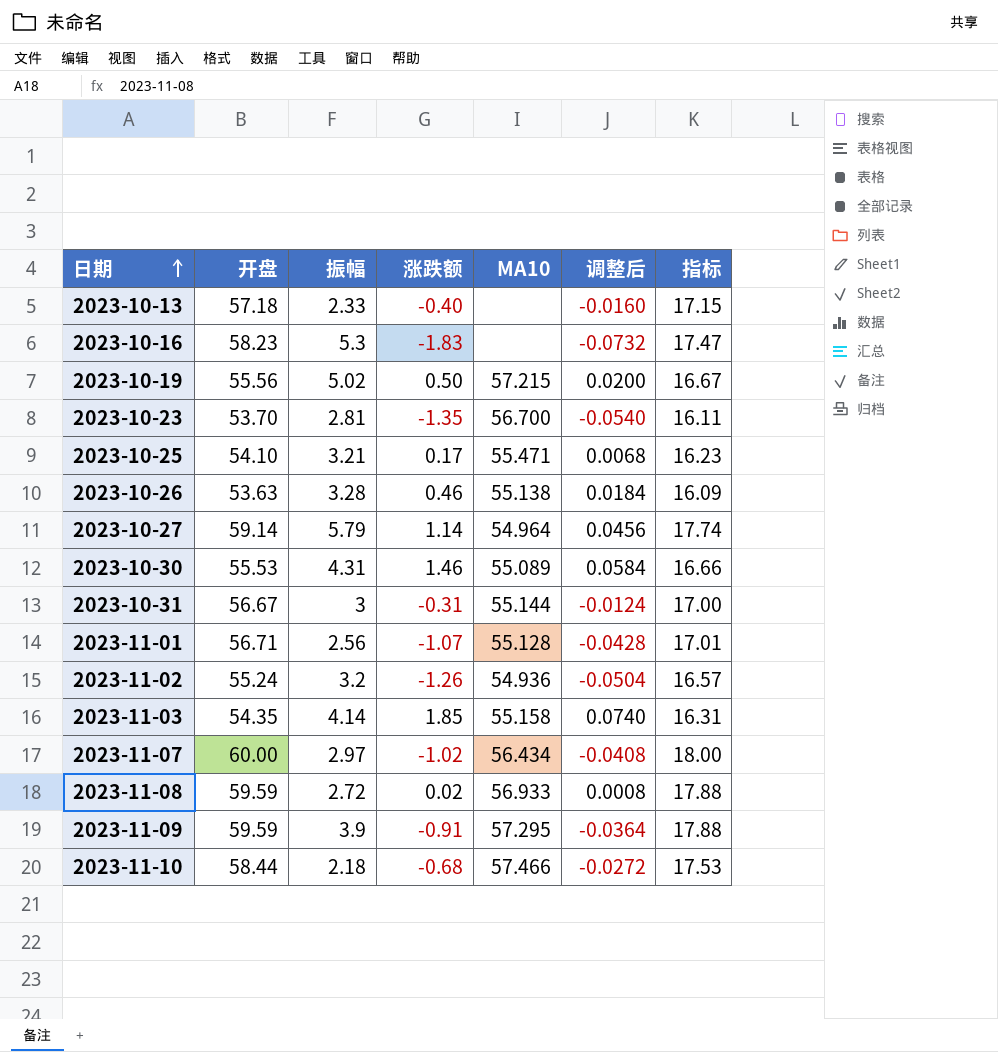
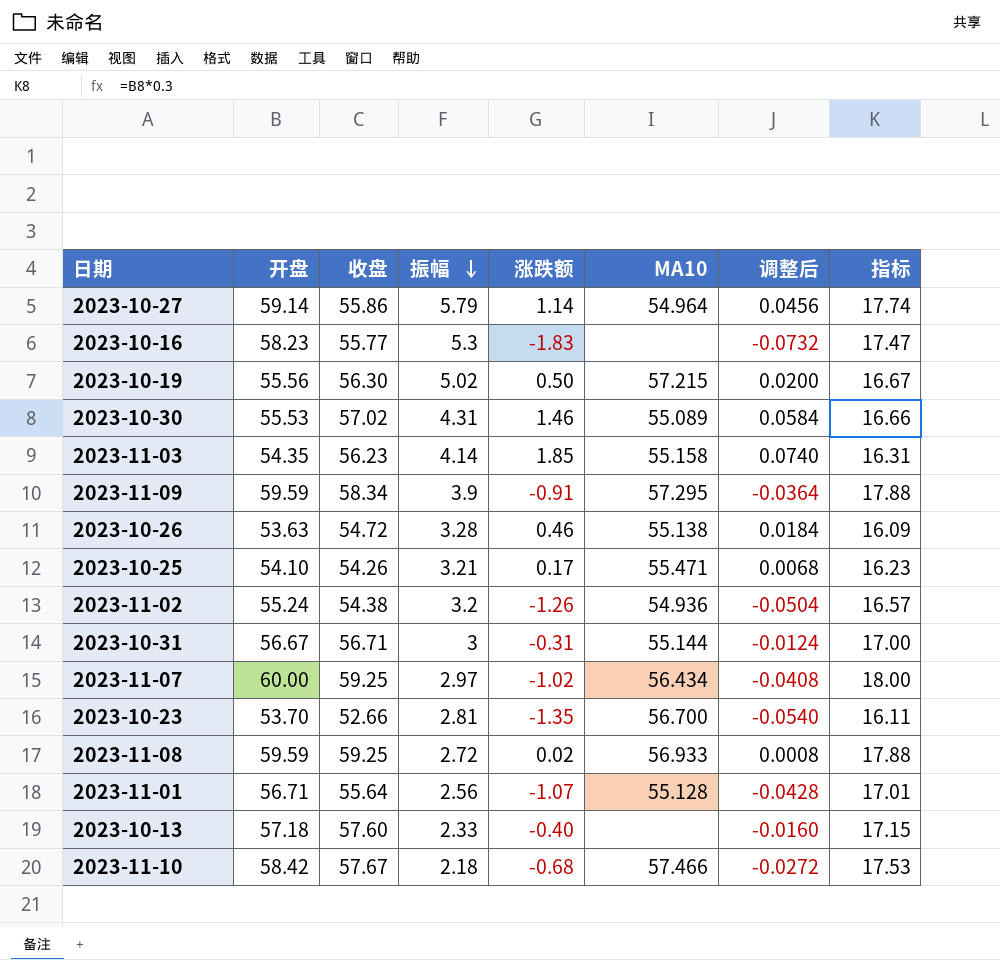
row order: 日期 ascending -> 振幅 descending
column 收盘 | position: none -> 3
2023-11-10 | 开盘: 58.44 -> 58.42

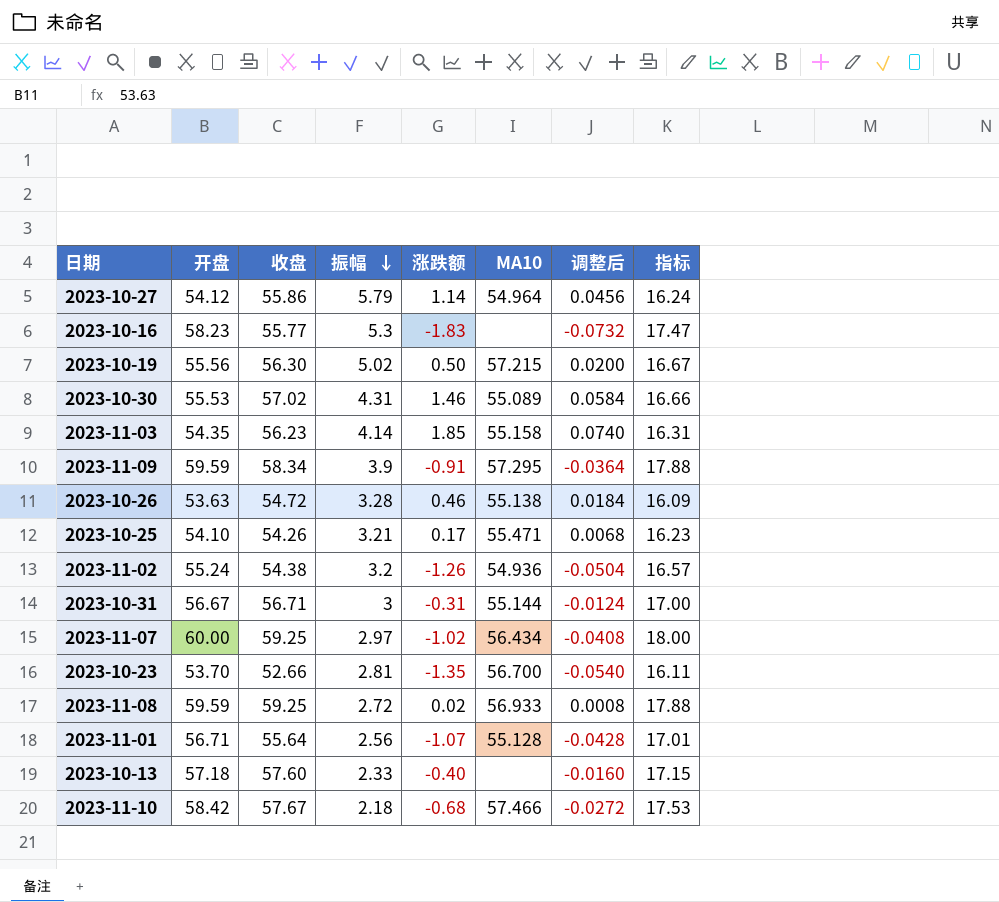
2023-10-27 | 开盘: 59.14 -> 54.12
2023-10-27 | 指标: 17.74 -> 16.24

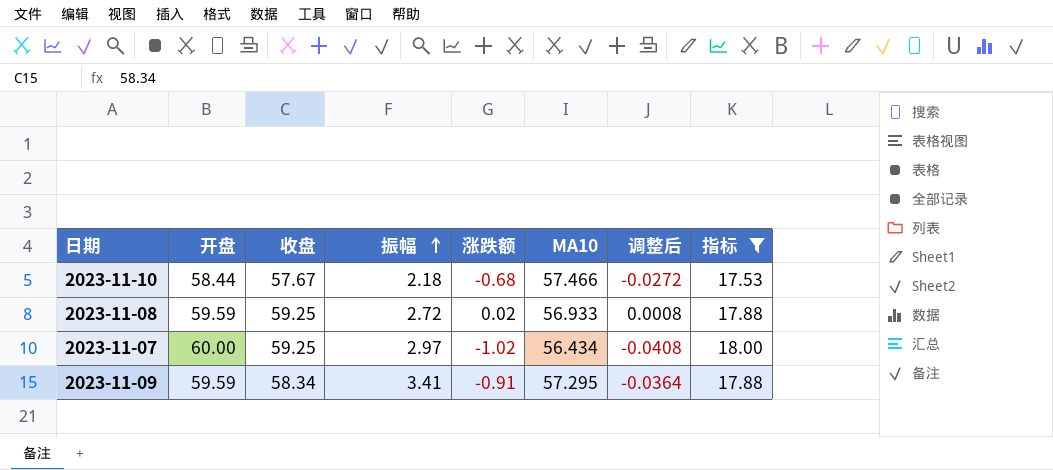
filter: none -> 指标 >= 17.53
row order: 振幅 descending -> 振幅 ascending
2023-11-10 | 开盘: 58.42 -> 58.44
2023-11-09 | 振幅: 3.9 -> 3.41

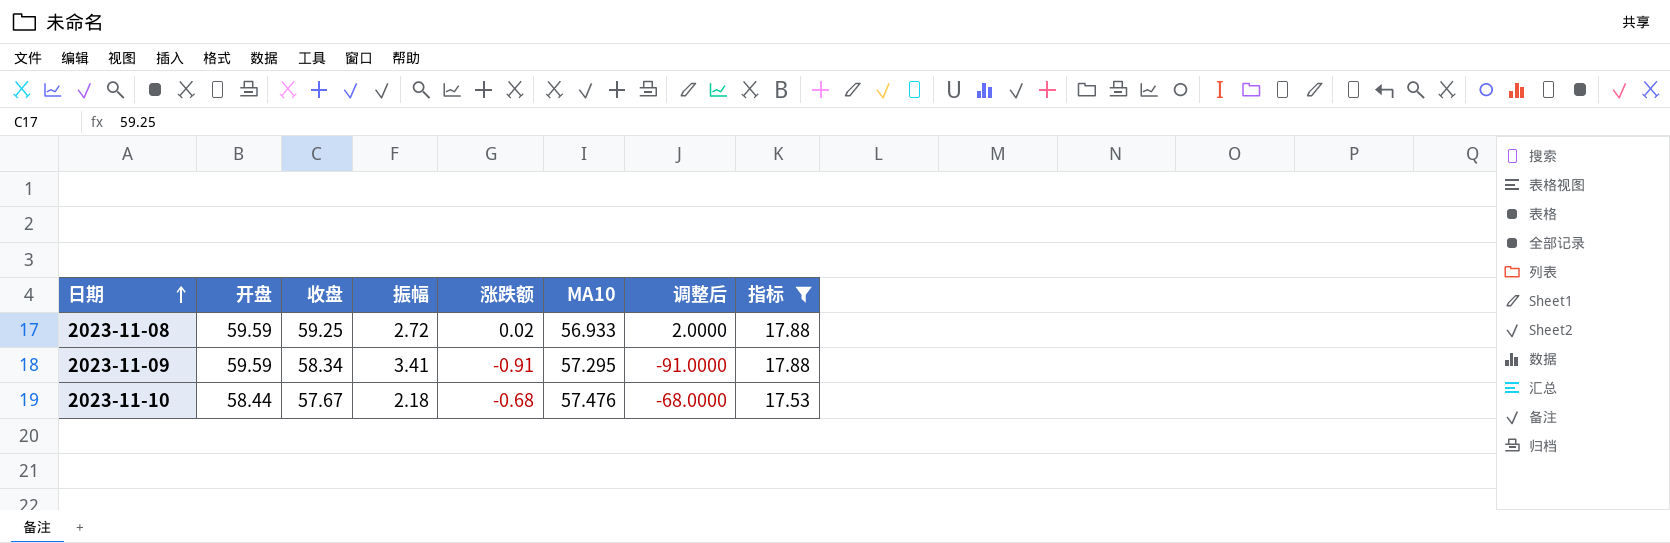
row order: 振幅 ascending -> 日期 ascending
column 调整后 | formula: [涨跌额] * 0.04 -> [涨跌额] * 100
row 2023-11-07: 60.00 | 59.25 | 2.97 | -1.02 | 56.434 | -0.0408 | 18.00 -> none
2023-11-10 | MA10: 57.466 -> 57.476

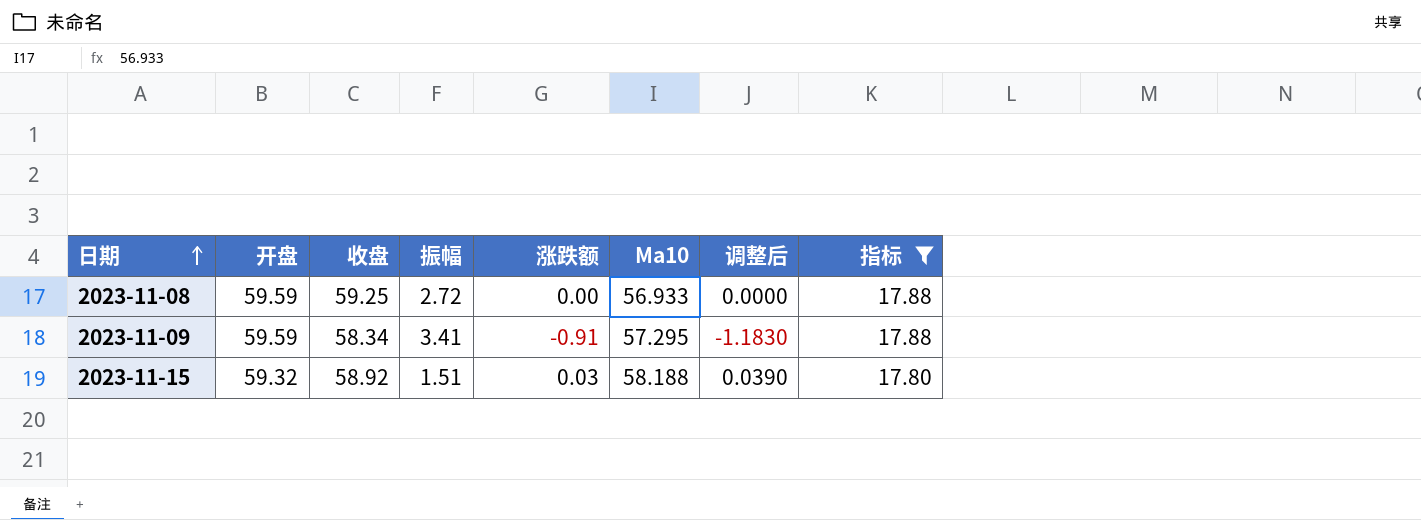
column name: MA10 -> Ma10
column 调整后 | formula: [涨跌额] * 100 -> [涨跌额] * 1.3
row 2023-11-10: 58.44 | 57.67 | 2.18 | -0.68 | 57.476 | -68.0000 | 17.53 -> none
2023-11-08 | 涨跌额: 0.02 -> 0.00
row 2023-11-15: none -> 59.32 | 58.92 | 1.51 | 0.03 | 58.188 | 0.0390 | 17.80

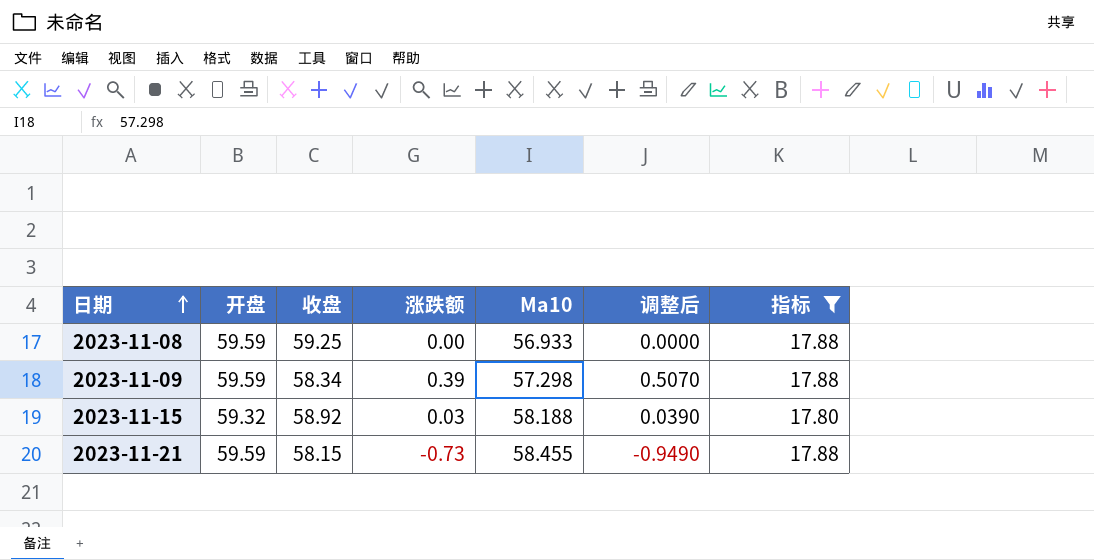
column 振幅 | position: 4 -> none
2023-11-09 | 涨跌额: -0.91 -> 0.39
2023-11-09 | Ma10: 57.295 -> 57.298
2023-11-09 | 调整后: -1.1830 -> 0.5070
row 2023-11-21: none -> 59.59 | 58.15 | -0.73 | 58.455 | -0.9490 | 17.88

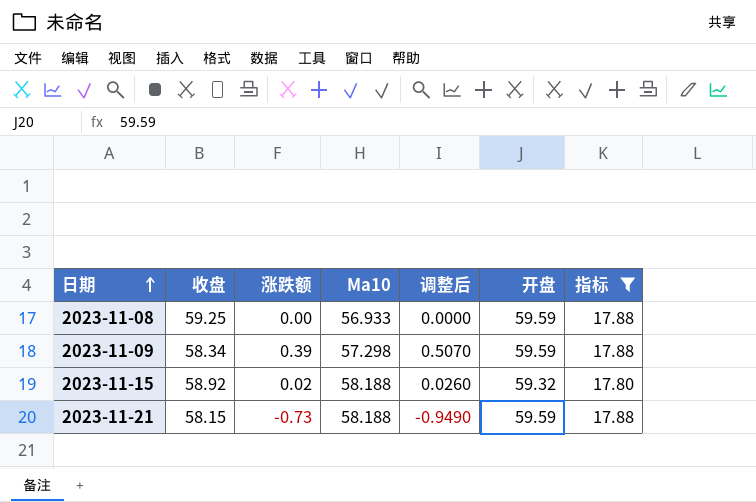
column 开盘 | position: 2 -> 6
2023-11-15 | 涨跌额: 0.03 -> 0.02
2023-11-15 | 调整后: 0.0390 -> 0.0260
2023-11-21 | Ma10: 58.455 -> 58.188

